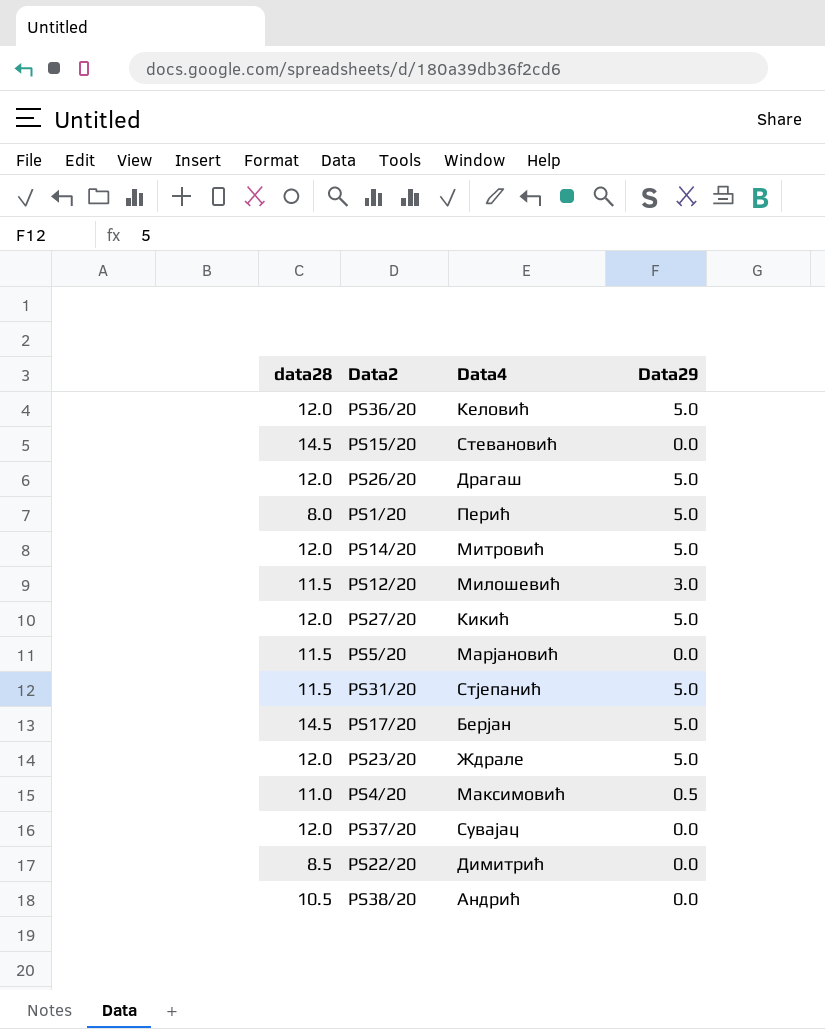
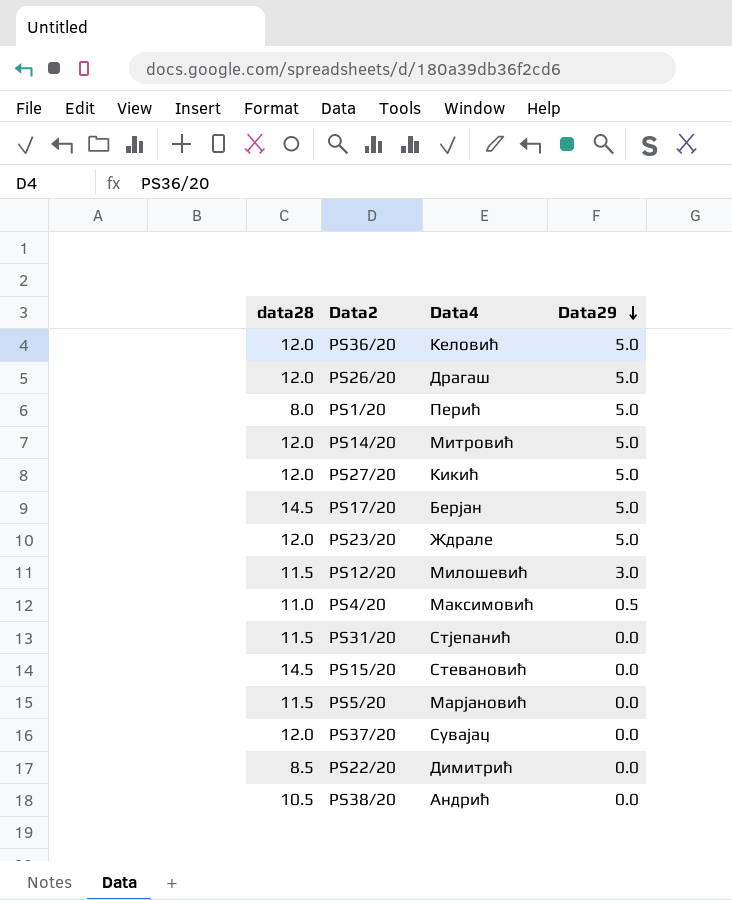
row order: none -> Data29 descending
PS31/20 | Data29: 5.0 -> 0.0

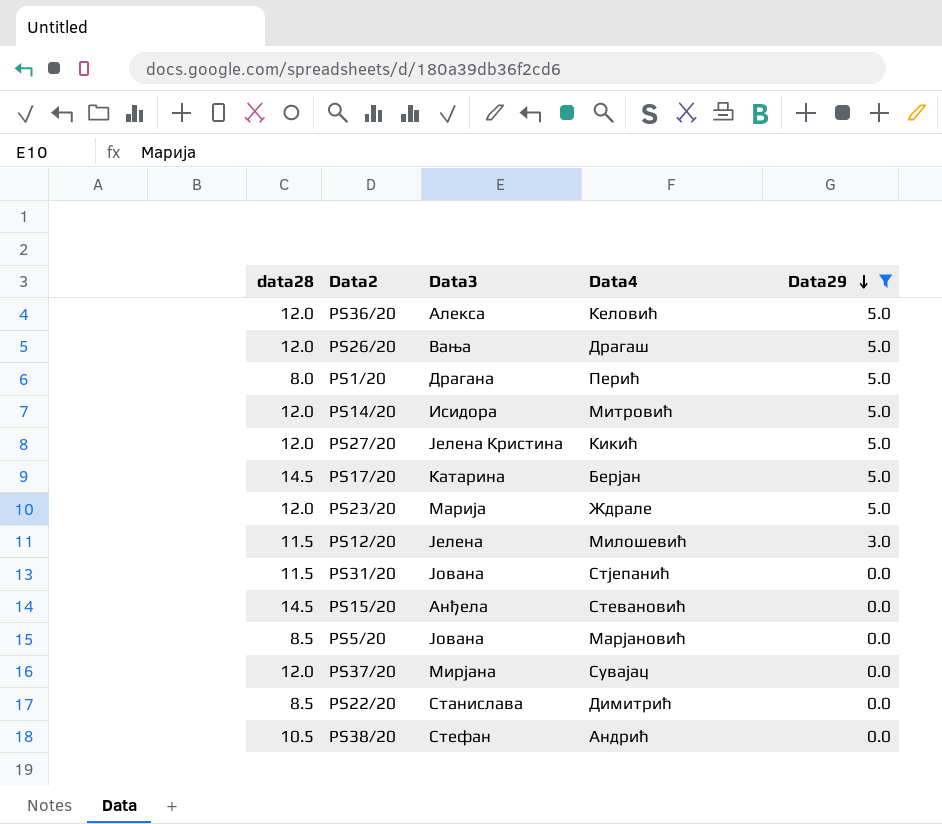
filter: none -> Data29 != 0.5
column Data3 | position: none -> 3
PS5/20 | data28: 11.5 -> 8.5

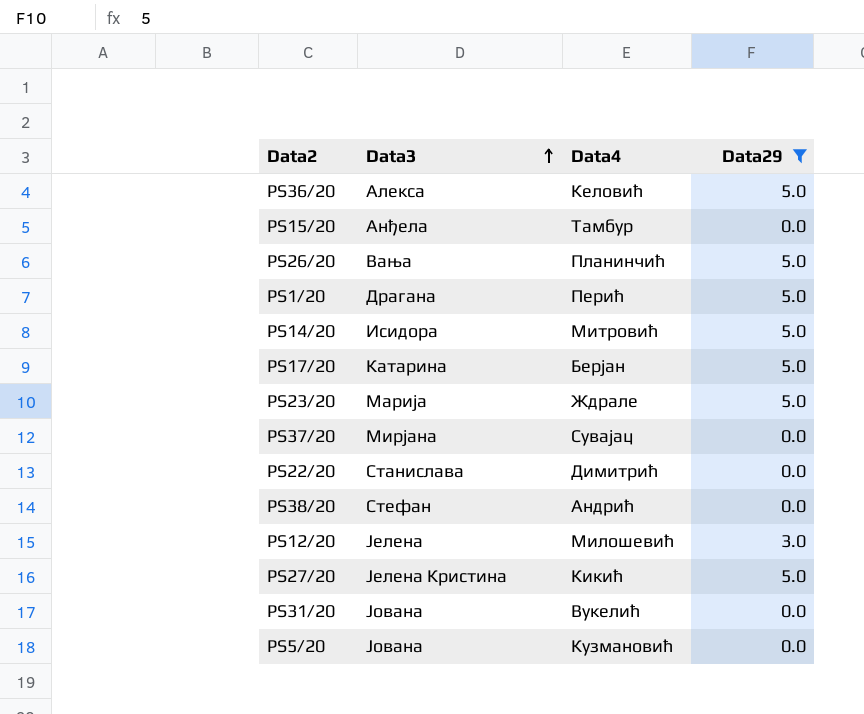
row order: Data29 descending -> Data3 ascending
column data28 | position: 1 -> none
PS15/20 | Data4: Стевановић -> Тамбур
PS26/20 | Data4: Драгаш -> Планинчић
PS31/20 | Data4: Стјепанић -> Вукелић
PS5/20 | Data4: Марјановић -> Кузмановић

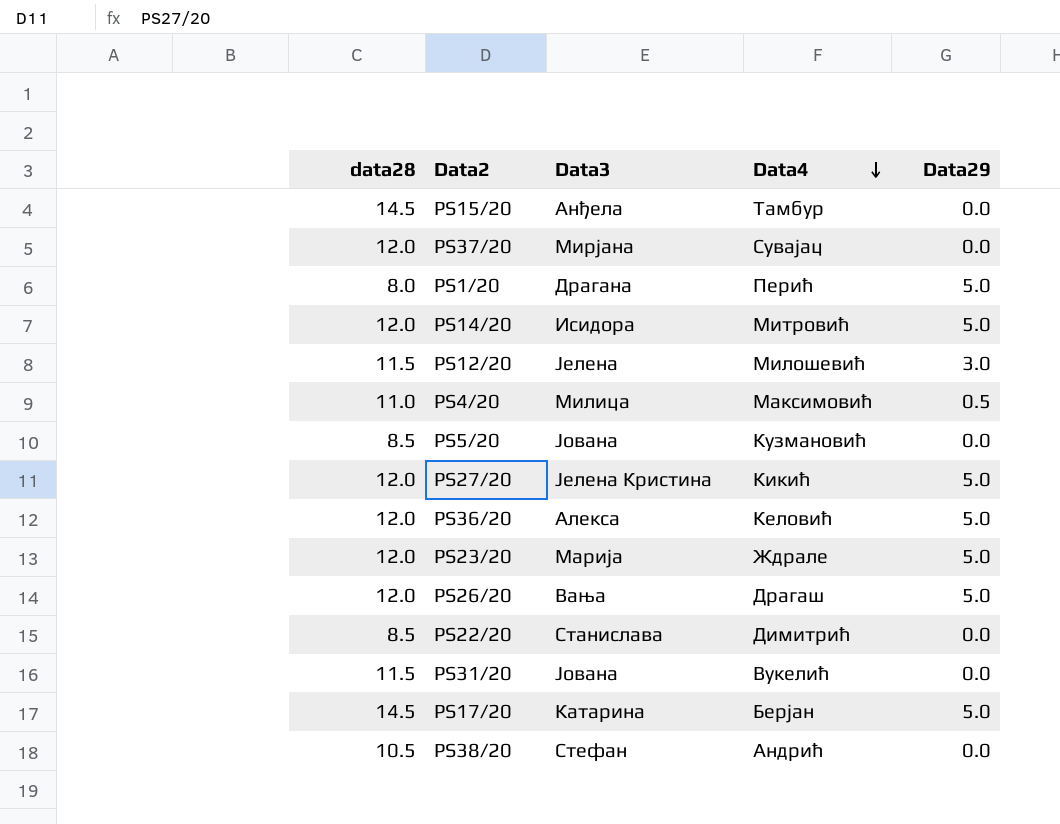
filter: Data29 != 0.5 -> none
row order: Data3 ascending -> Data4 descending
column data28 | position: none -> 1
PS26/20 | Data4: Планинчић -> Драгаш

